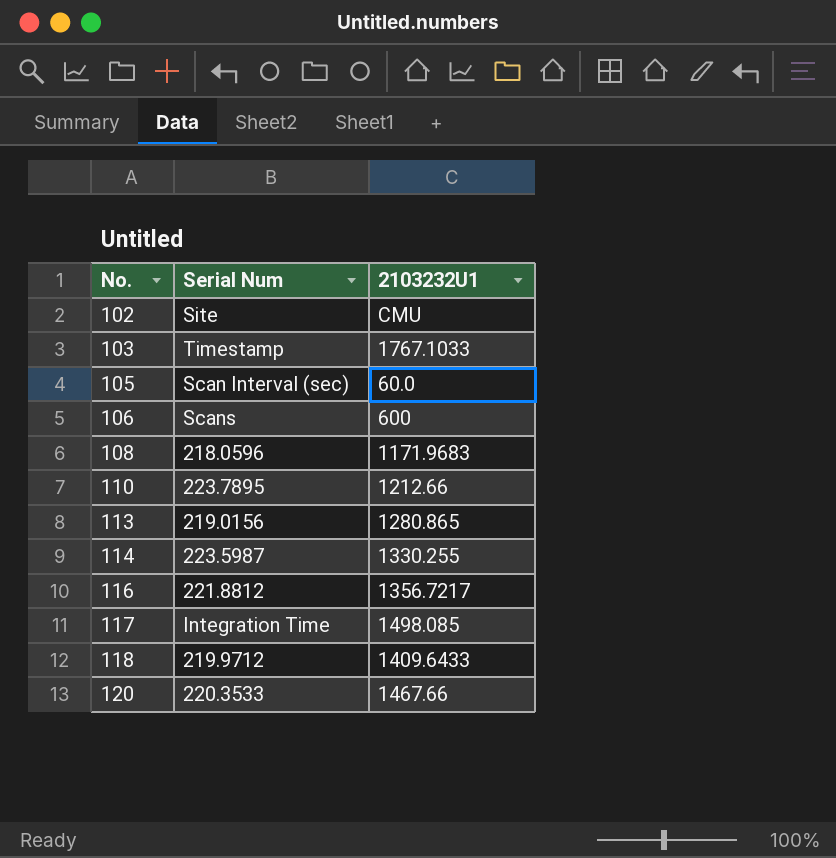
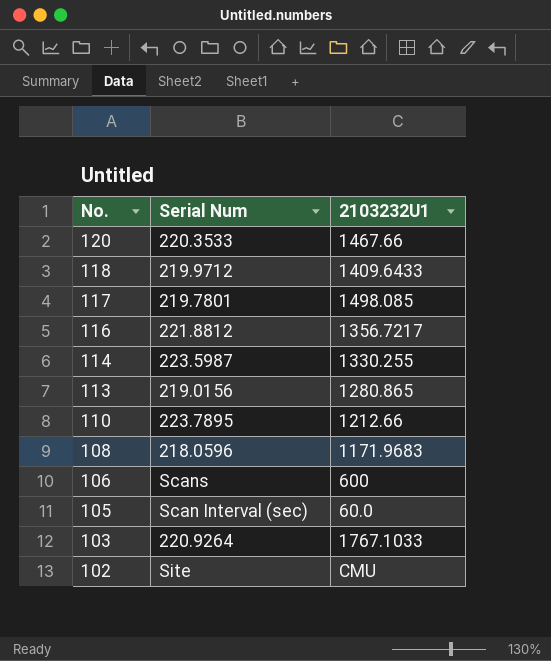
row order: No. ascending -> No. descending
117 | Serial Num: Integration Time -> 219.7801
103 | Serial Num: Timestamp -> 220.9264

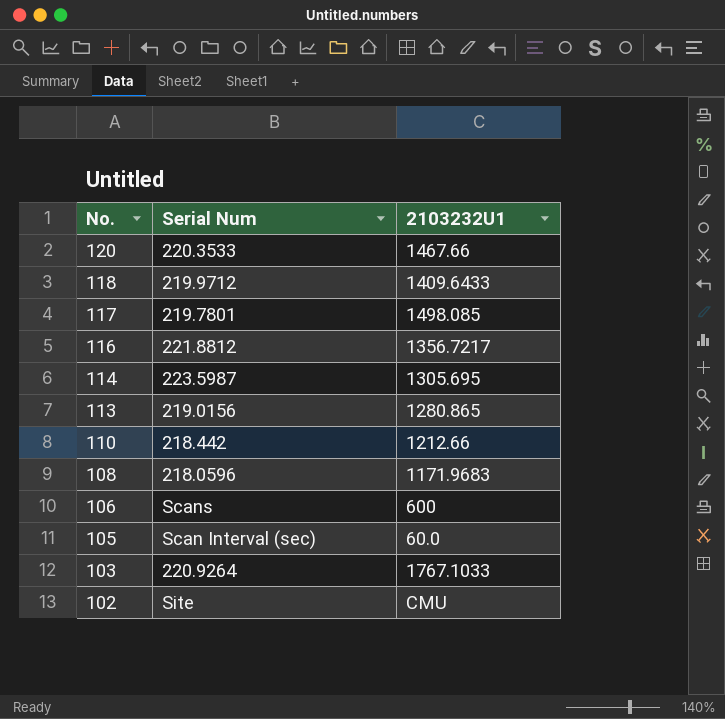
114 | 2103232U1: 1330.255 -> 1305.695
110 | Serial Num: 223.7895 -> 218.442

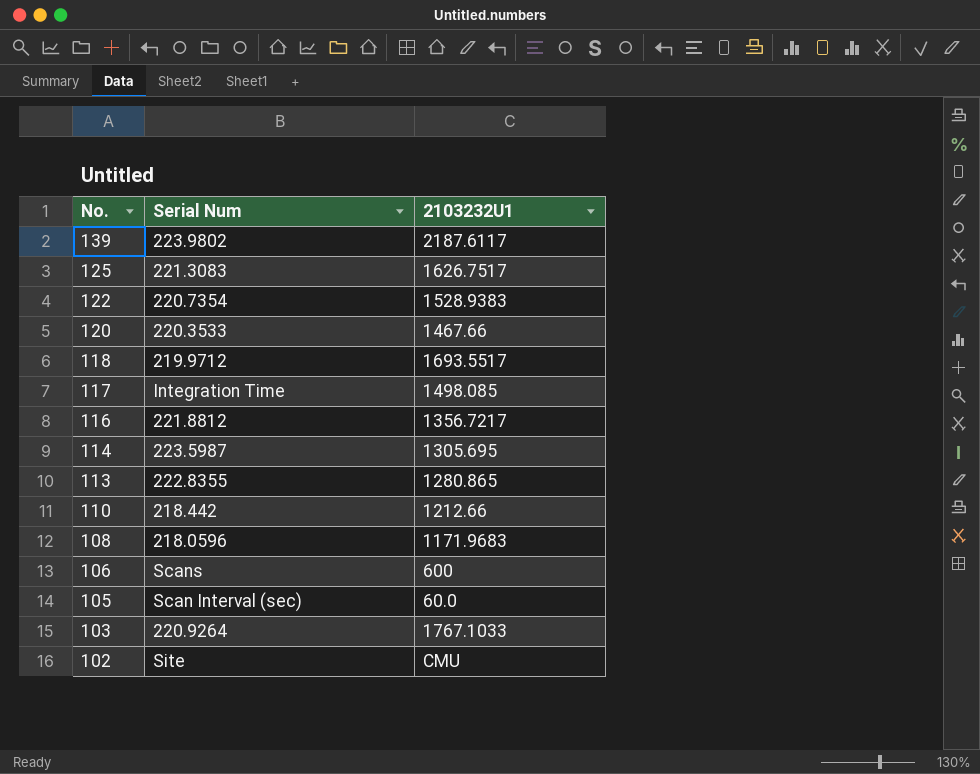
row 139: none -> 223.9802 | 2187.6117
row 125: none -> 221.3083 | 1626.7517
row 122: none -> 220.7354 | 1528.9383
118 | 2103232U1: 1409.6433 -> 1693.5517
117 | Serial Num: 219.7801 -> Integration Time
113 | Serial Num: 219.0156 -> 222.8355

